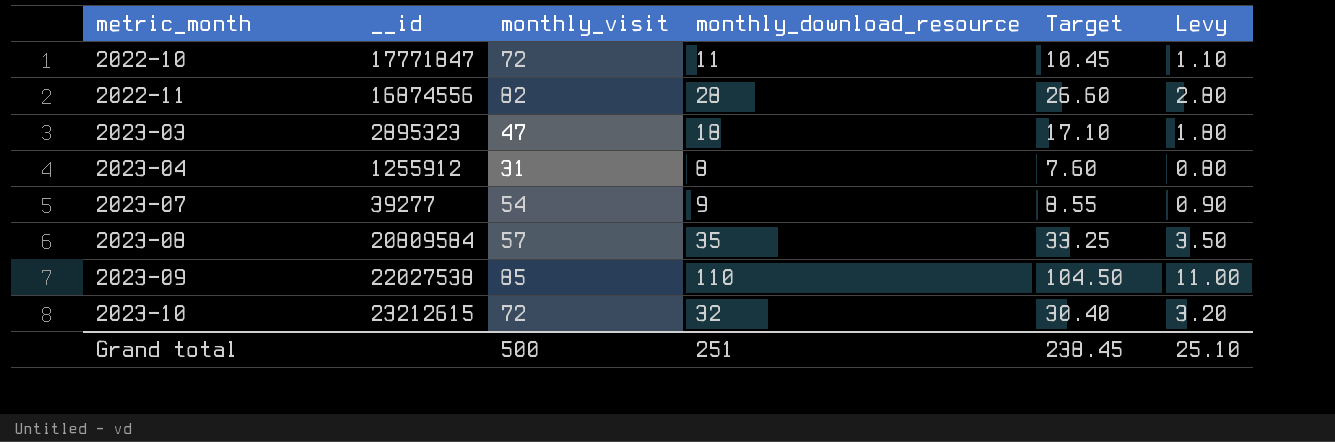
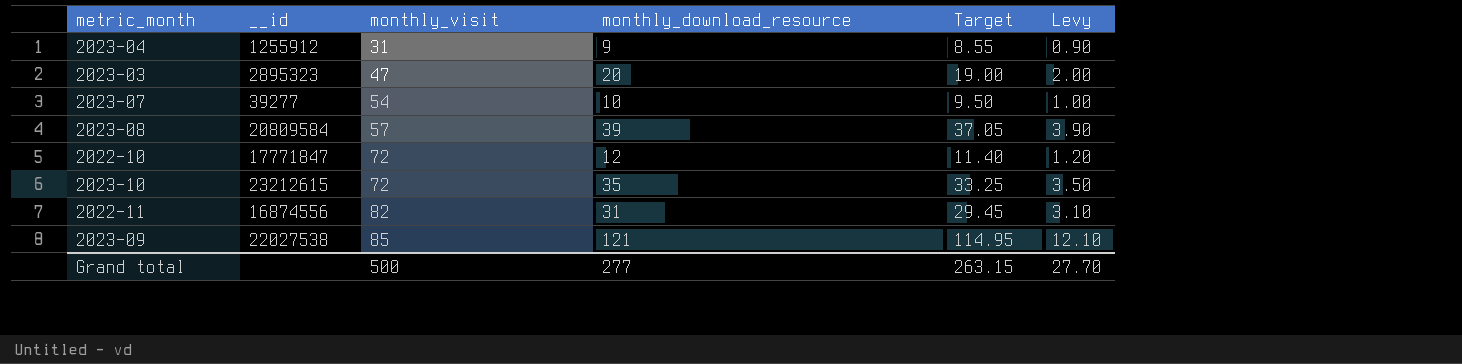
row order: metric_month ascending -> monthly_visit ascending
2023-04 | monthly_download_resource: 8 -> 9
2023-04 | Target: 7.60 -> 8.55
2023-04 | Levy: 0.80 -> 0.90
2023-03 | monthly_download_resource: 18 -> 20
2023-03 | Target: 17.10 -> 19.00
2023-03 | Levy: 1.80 -> 2.00
2023-07 | monthly_download_resource: 9 -> 10
2023-07 | Target: 8.55 -> 9.50
2023-07 | Levy: 0.90 -> 1.00
2023-08 | monthly_download_resource: 35 -> 39
2023-08 | Target: 33.25 -> 37.05
2023-08 | Levy: 3.50 -> 3.90
2022-10 | monthly_download_resource: 11 -> 12
2022-10 | Target: 10.45 -> 11.40
2022-10 | Levy: 1.10 -> 1.20
2023-10 | monthly_download_resource: 32 -> 35
2023-10 | Target: 30.40 -> 33.25
2023-10 | Levy: 3.20 -> 3.50
2022-11 | monthly_download_resource: 28 -> 31
2022-11 | Target: 26.60 -> 29.45
2022-11 | Levy: 2.80 -> 3.10
2023-09 | monthly_download_resource: 110 -> 121
2023-09 | Target: 104.50 -> 114.95
2023-09 | Levy: 11.00 -> 12.10
Grand total | monthly_download_resource: 251 -> 277
Grand total | Target: 238.45 -> 263.15
Grand total | Levy: 25.10 -> 27.70

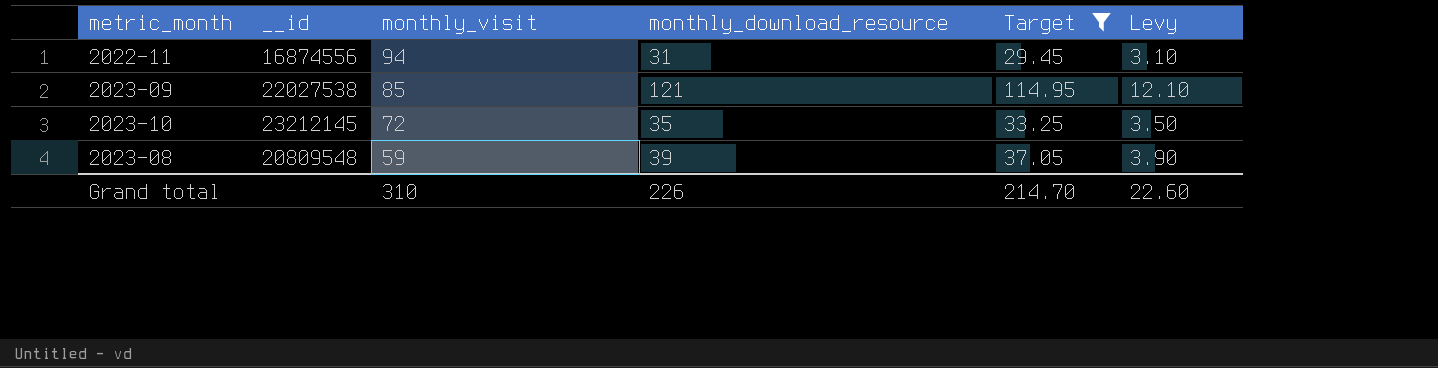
filter: none -> Target >= 29.45
row order: monthly_visit ascending -> monthly_visit descending
2022-11 | monthly_visit: 82 -> 94
2023-10 | __id: 23212615 -> 23212145
2023-08 | __id: 20809584 -> 20809548
2023-08 | monthly_visit: 57 -> 59
Grand total | monthly_visit: 500 -> 310
Grand total | monthly_download_resource: 277 -> 226
Grand total | Target: 263.15 -> 214.70
Grand total | Levy: 27.70 -> 22.60

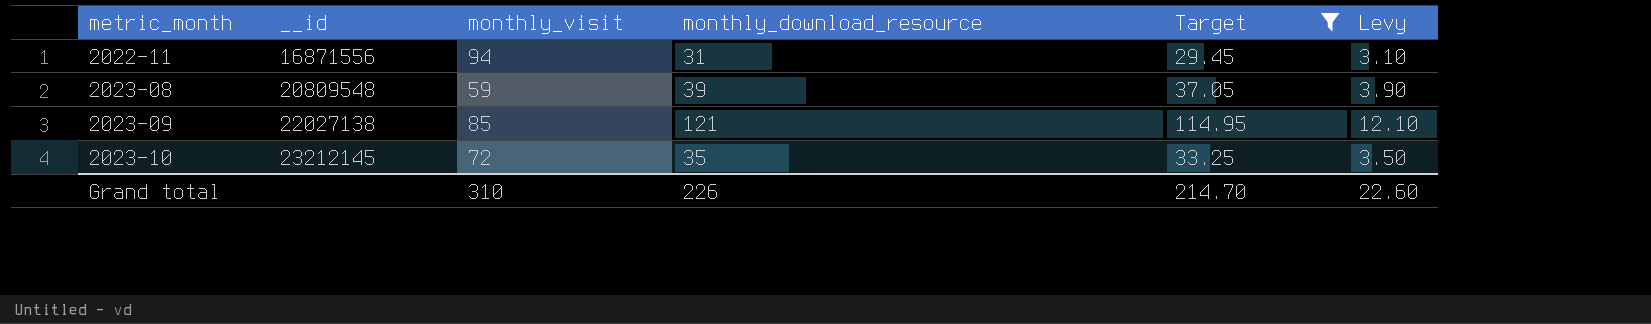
row order: monthly_visit descending -> metric_month ascending
2022-11 | __id: 16874556 -> 16871556
2023-09 | __id: 22027538 -> 22027138

